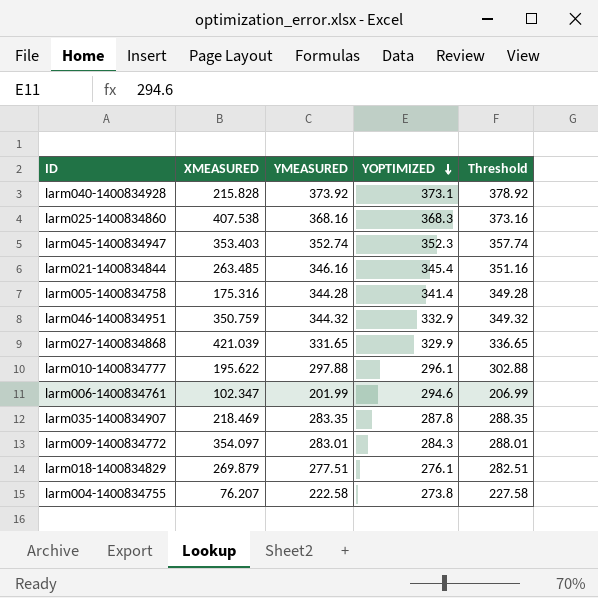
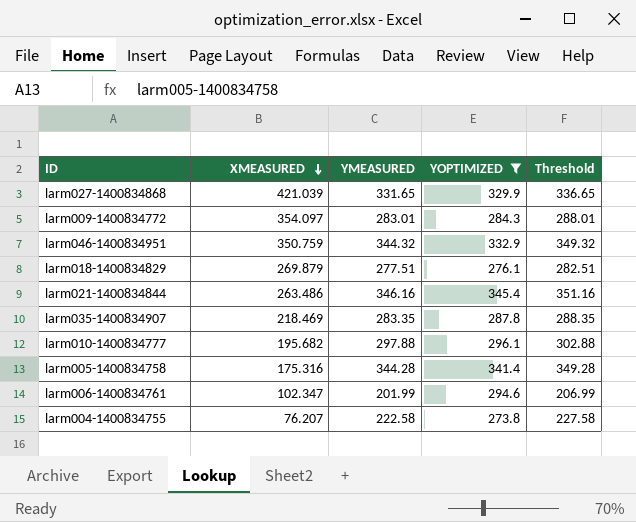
filter: none -> YOPTIMIZED <= 345.4
row order: YOPTIMIZED descending -> XMEASURED descending
larm021-1400834844 | XMEASURED: 263.485 -> 263.486
larm010-1400834777 | XMEASURED: 195.622 -> 195.682

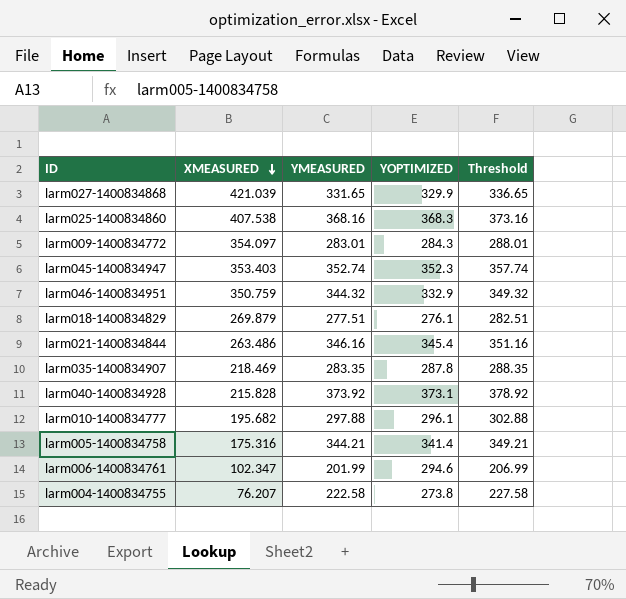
filter: YOPTIMIZED <= 345.4 -> none
larm005-1400834758 | YMEASURED: 344.28 -> 344.21
larm005-1400834758 | Threshold: 349.28 -> 349.21

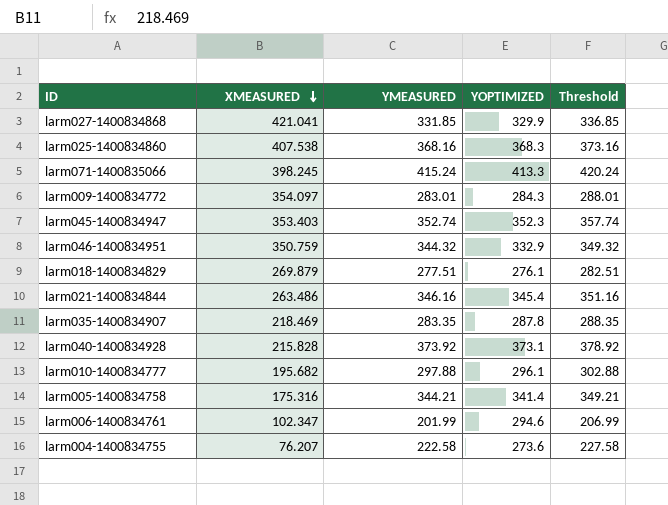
larm027-1400834868 | XMEASURED: 421.039 -> 421.041
larm027-1400834868 | YMEASURED: 331.65 -> 331.85
larm027-1400834868 | Threshold: 336.65 -> 336.85
row larm071-1400835066: none -> 398.245 | 415.24 | 413.3 | 420.24
larm004-1400834755 | YOPTIMIZED: 273.8 -> 273.6

